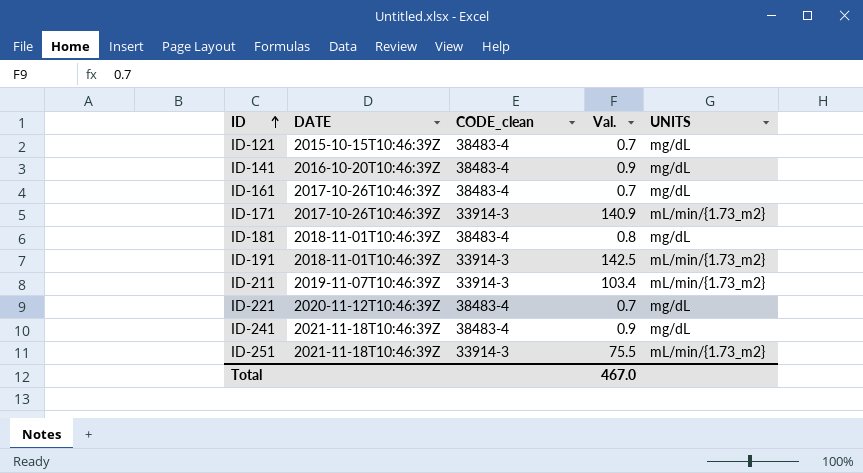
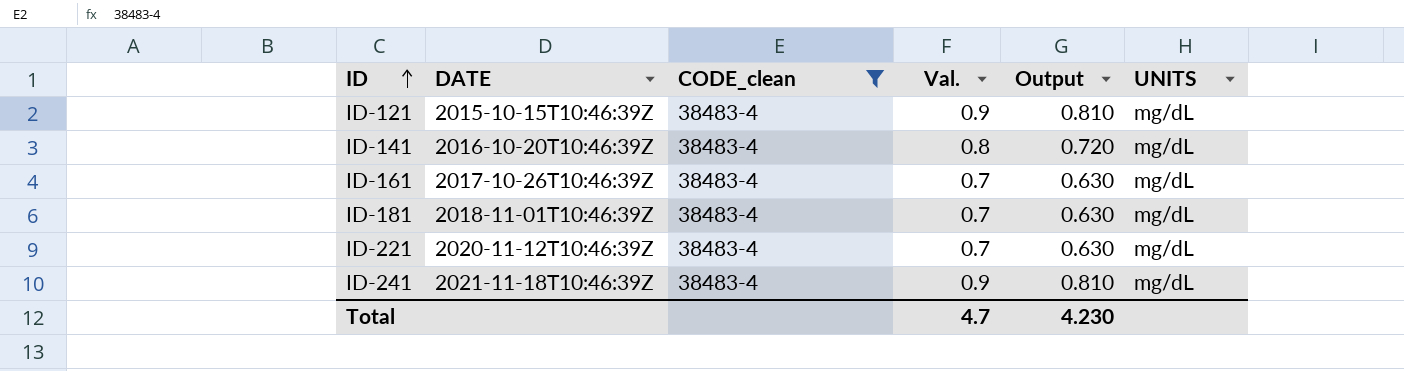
filter: none -> CODE_clean = 38483-4
column Output | formula: none -> [Val.] * 0.9
ID-121 | Val.: 0.7 -> 0.9
ID-141 | Val.: 0.9 -> 0.8
ID-181 | Val.: 0.8 -> 0.7
Total | Val.: 467.0 -> 4.7

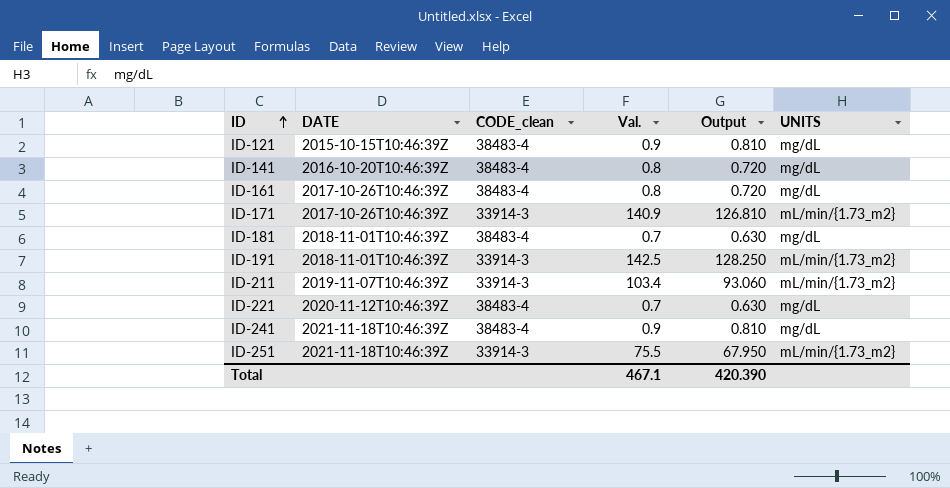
filter: CODE_clean = 38483-4 -> none
ID-161 | Val.: 0.7 -> 0.8
ID-161 | Output: 0.630 -> 0.720
Total | Val.: 4.7 -> 467.1
Total | Output: 4.230 -> 420.390

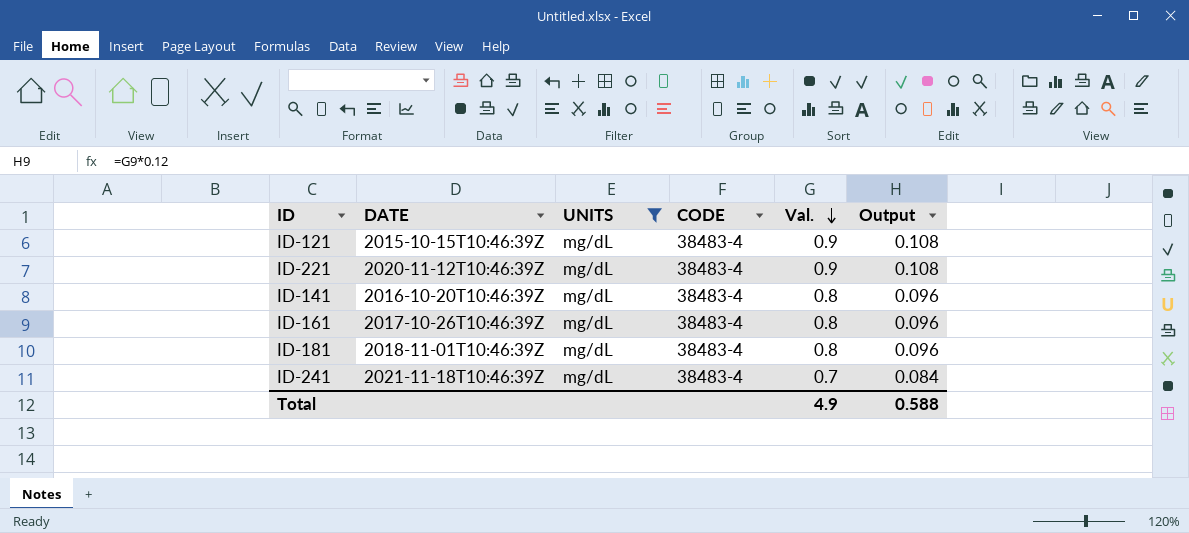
filter: none -> UNITS = mg/dL
row order: ID ascending -> Val. descending
column UNITS | position: 6 -> 3
column name: CODE_clean -> CODE
column Output | formula: [Val.] * 0.9 -> [Val.] * 0.12
ID-221 | Val.: 0.7 -> 0.9
ID-181 | Val.: 0.7 -> 0.8
ID-241 | Val.: 0.9 -> 0.7
Total | Val.: 467.1 -> 4.9
Total | Output: 420.390 -> 0.588

